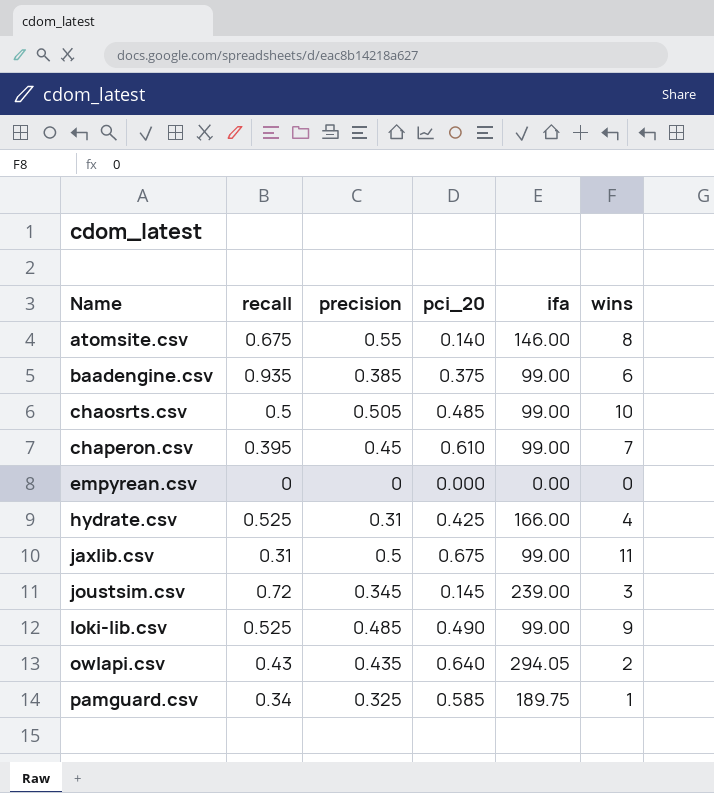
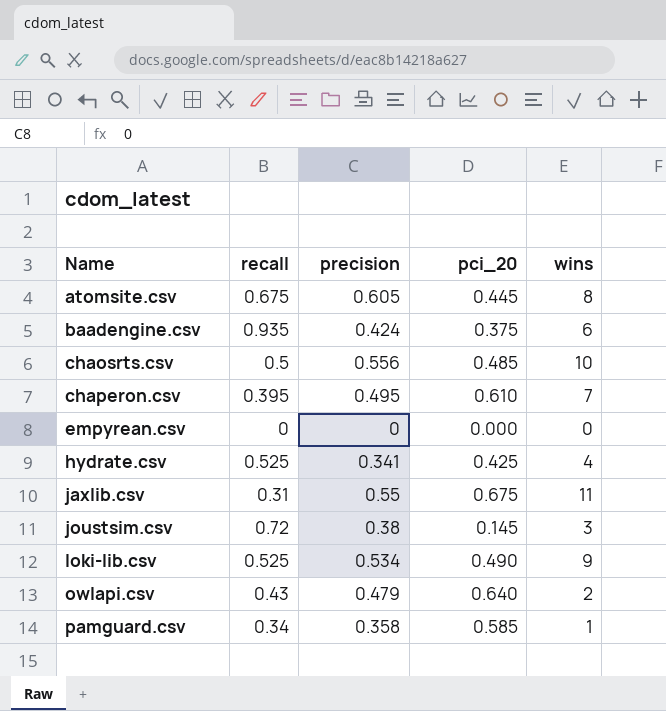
column ifa | position: 5 -> none
atomsite.csv | precision: 0.55 -> 0.605
atomsite.csv | pci_20: 0.140 -> 0.445
baadengine.csv | precision: 0.385 -> 0.424
chaosrts.csv | precision: 0.505 -> 0.556
chaperon.csv | precision: 0.45 -> 0.495
hydrate.csv | precision: 0.31 -> 0.341
jaxlib.csv | precision: 0.5 -> 0.55
joustsim.csv | precision: 0.345 -> 0.38
loki-lib.csv | precision: 0.485 -> 0.534
owlapi.csv | precision: 0.435 -> 0.479
pamguard.csv | precision: 0.325 -> 0.358

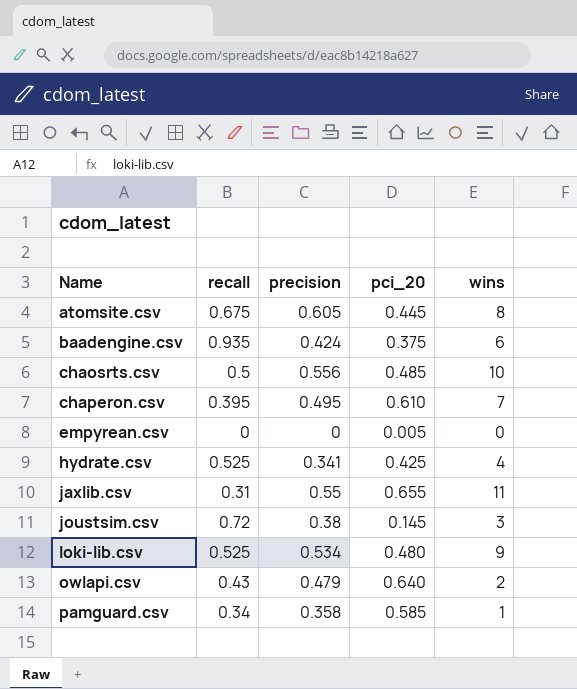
empyrean.csv | pci_20: 0.000 -> 0.005
jaxlib.csv | pci_20: 0.675 -> 0.655
loki-lib.csv | pci_20: 0.490 -> 0.480

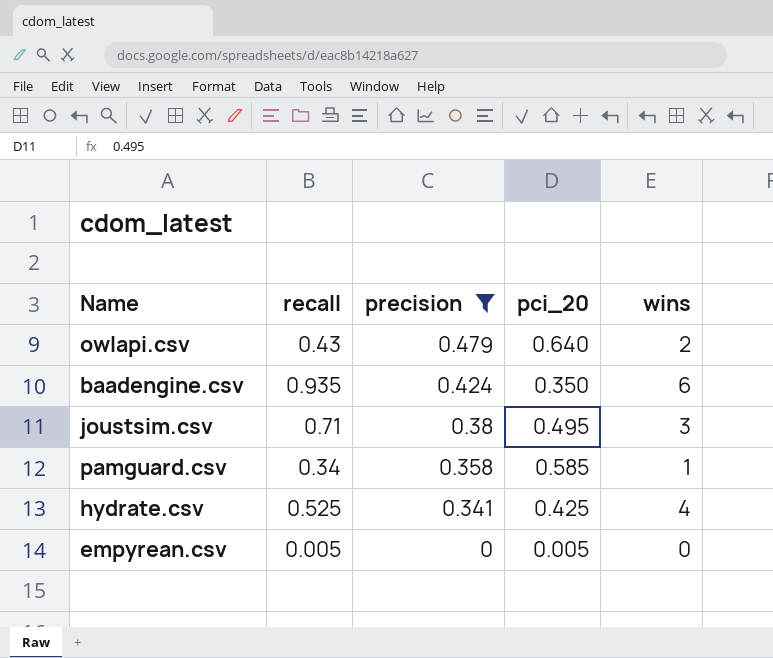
filter: none -> precision <= 0.479
row order: Name ascending -> precision descending
baadengine.csv | pci_20: 0.375 -> 0.350
joustsim.csv | recall: 0.72 -> 0.71
joustsim.csv | pci_20: 0.145 -> 0.495
empyrean.csv | recall: 0 -> 0.005

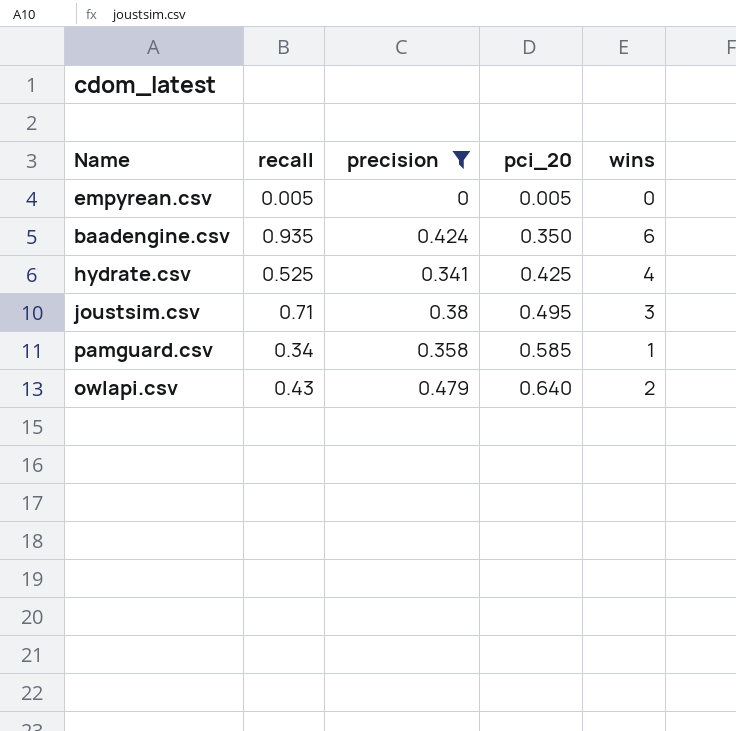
row order: precision descending -> pci_20 ascending

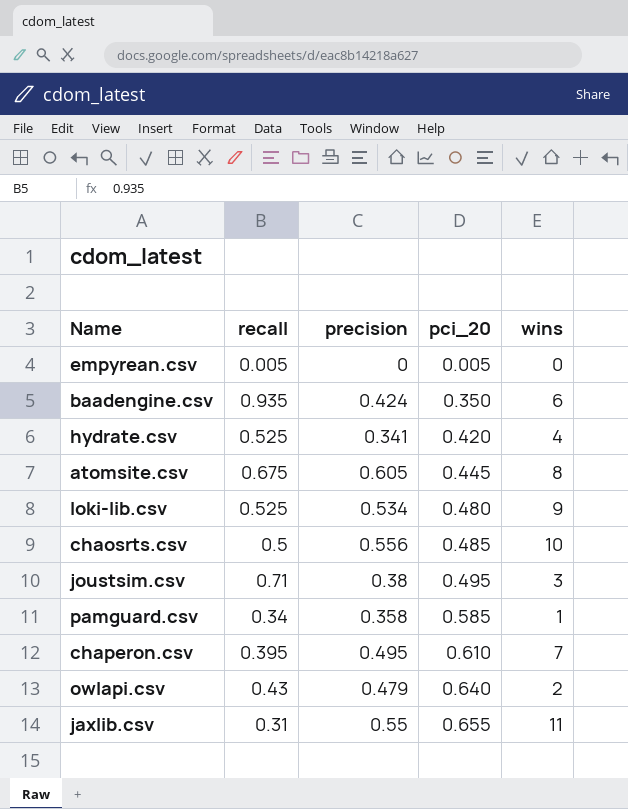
filter: precision <= 0.479 -> none
hydrate.csv | pci_20: 0.425 -> 0.420

